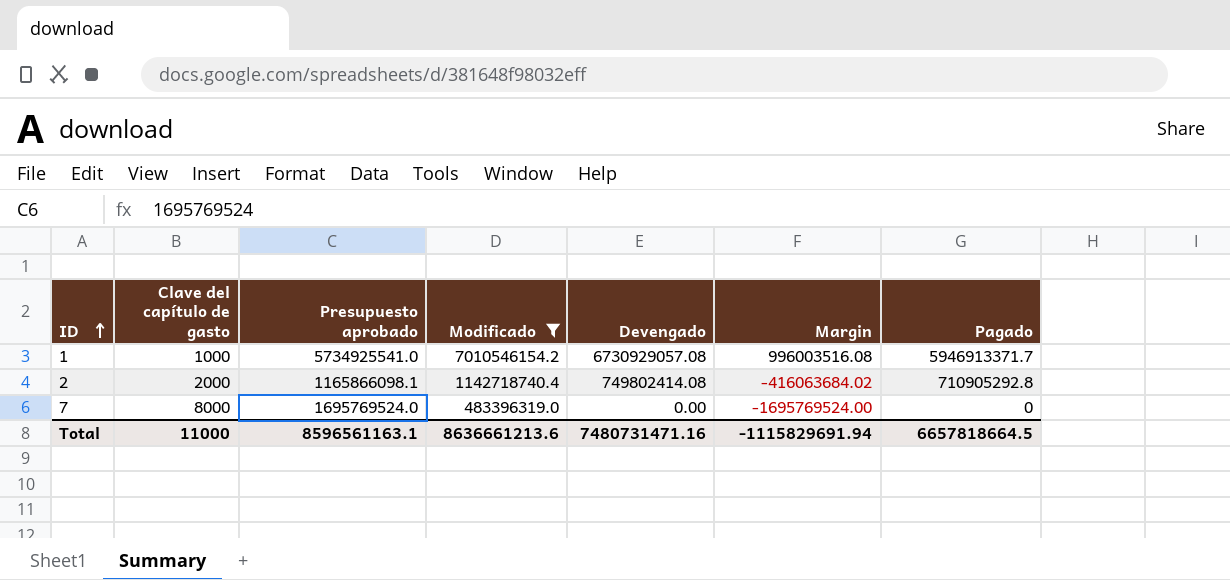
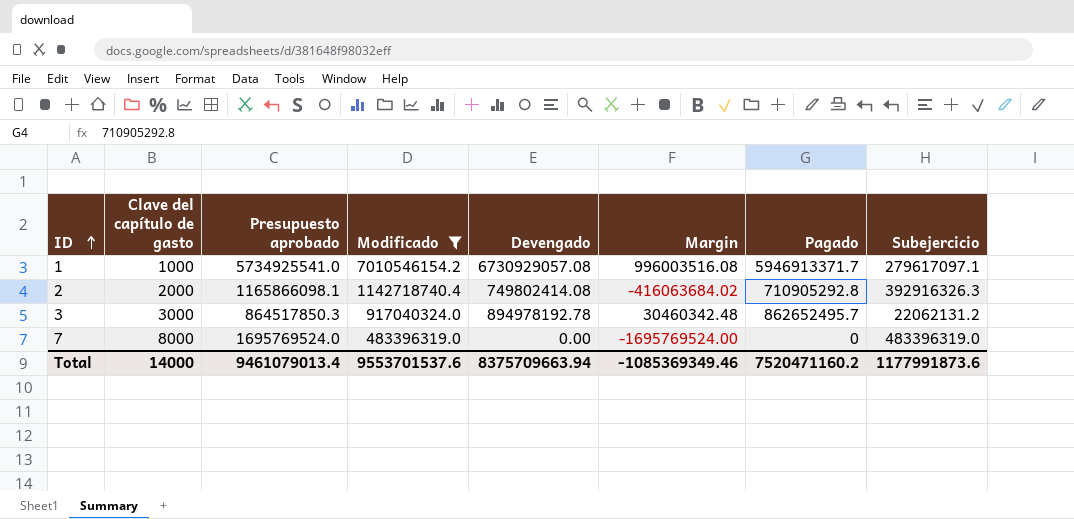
column Subejercicio | formula: none -> [Modificado] - [Devengado]
row 3: none -> 3000 | 864517850.3 | 917040324.0 | 894978192.78 | 30460342.48 | 862652495.7 | 22062131.2
Total | Clave del capítulo de gasto: 11000 -> 14000
Total | Presupuesto aprobado: 8596561163.1 -> 9461079013.4
Total | Modificado: 8636661213.6 -> 9553701537.6
Total | Devengado: 7480731471.16 -> 8375709663.94
Total | Margin: -1115829691.94 -> -1085369349.46
Total | Pagado: 6657818664.5 -> 7520471160.2

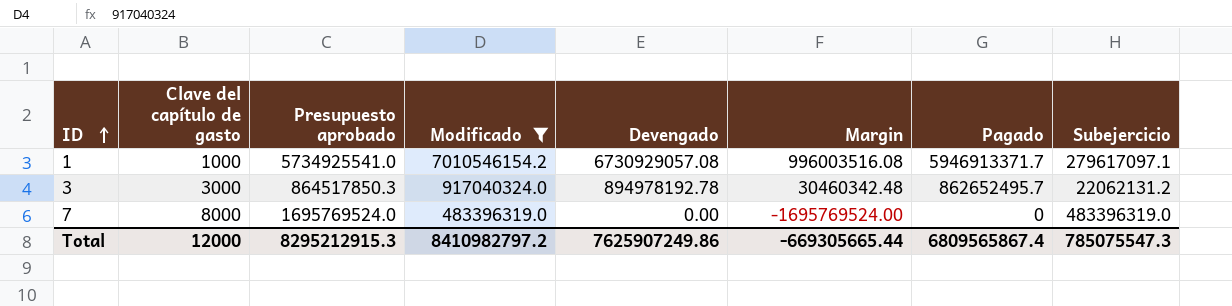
row 2: 2000 | 1165866098.1 | 1142718740.4 | 749802414.08 | -416063684.02 | 710905292.8 | 392916326.3 -> none
Total | Clave del capítulo de gasto: 14000 -> 12000
Total | Presupuesto aprobado: 9461079013.4 -> 8295212915.3
Total | Modificado: 9553701537.6 -> 8410982797.2
Total | Devengado: 8375709663.94 -> 7625907249.86
Total | Margin: -1085369349.46 -> -669305665.44
Total | Pagado: 7520471160.2 -> 6809565867.4
Total | Subejercicio: 1177991873.6 -> 785075547.3

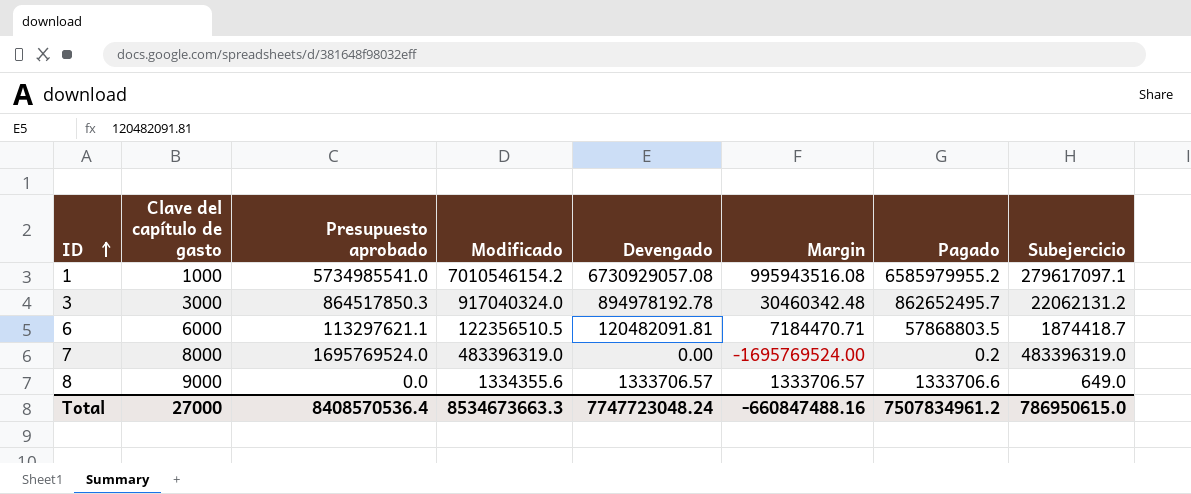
filter: Modificado >= 483396319.0 -> none
1 | Presupuesto aprobado: 5734925541.0 -> 5734985541.0
1 | Margin: 996003516.08 -> 995943516.08
1 | Pagado: 5946913371.7 -> 6585979955.2
7 | Pagado: 0 -> 0.2
Total | Clave del capítulo de gasto: 12000 -> 27000
Total | Presupuesto aprobado: 8295212915.3 -> 8408570536.4
Total | Modificado: 8410982797.2 -> 8534673663.3
Total | Devengado: 7625907249.86 -> 7747723048.24
Total | Margin: -669305665.44 -> -660847488.16
Total | Pagado: 6809565867.4 -> 7507834961.2
Total | Subejercicio: 785075547.3 -> 786950615.0

